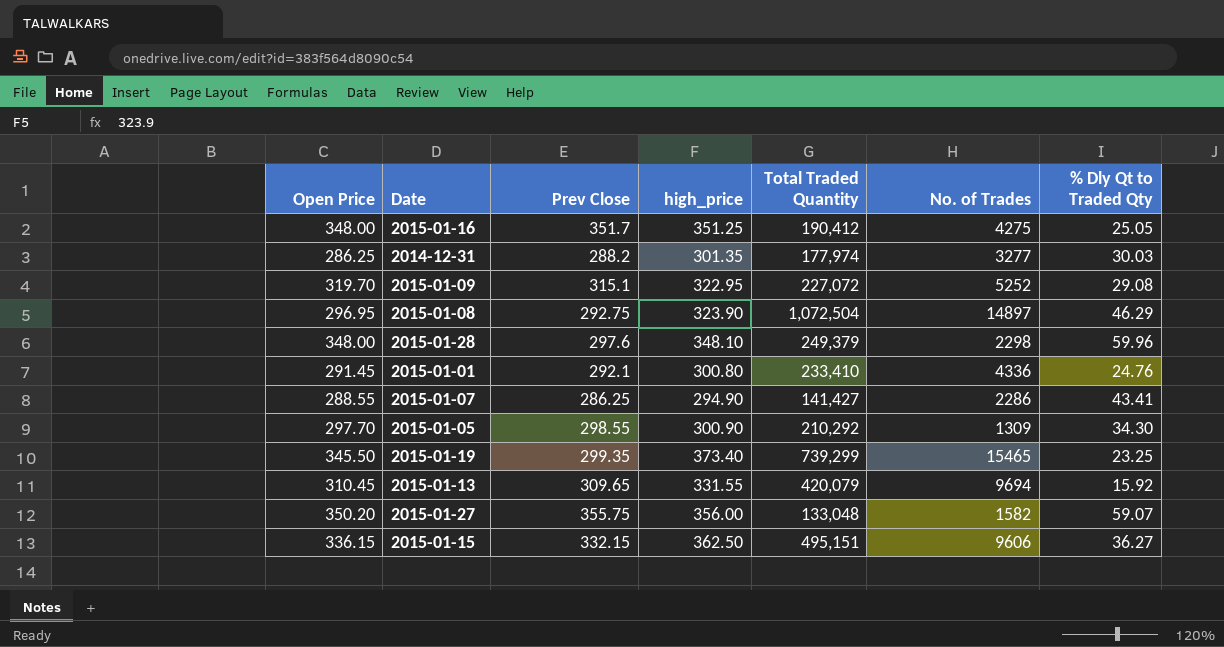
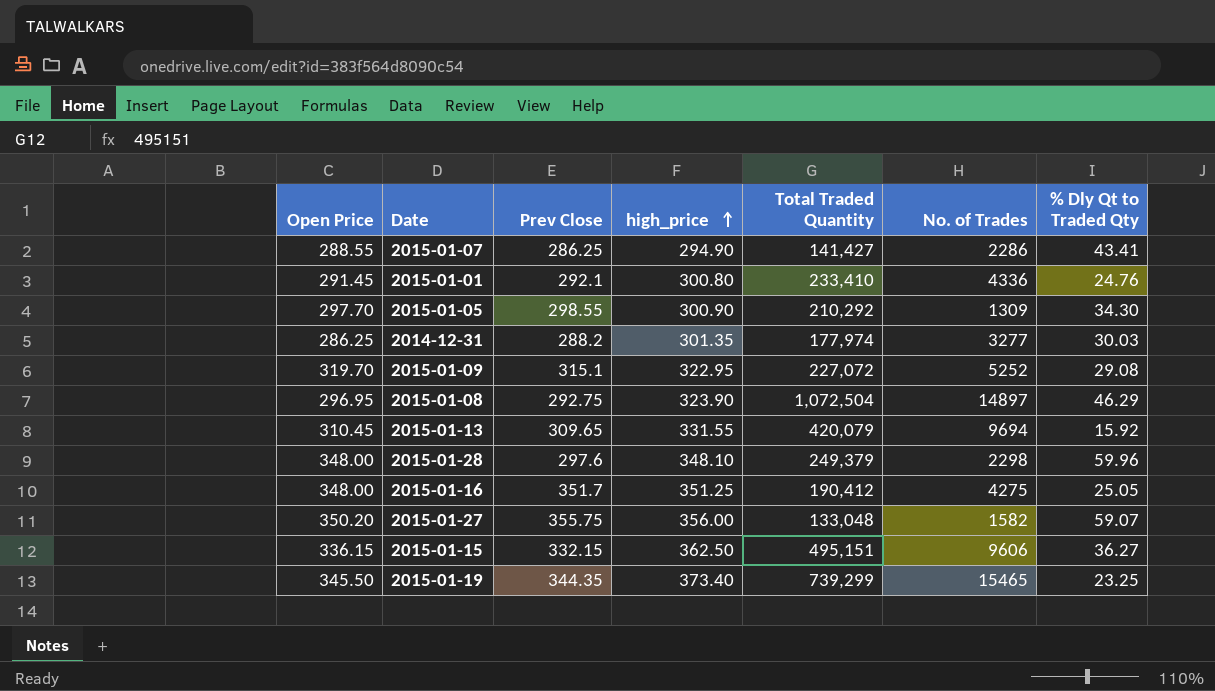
row order: none -> high_price ascending
2015-01-19 | Prev Close: 299.35 -> 344.35

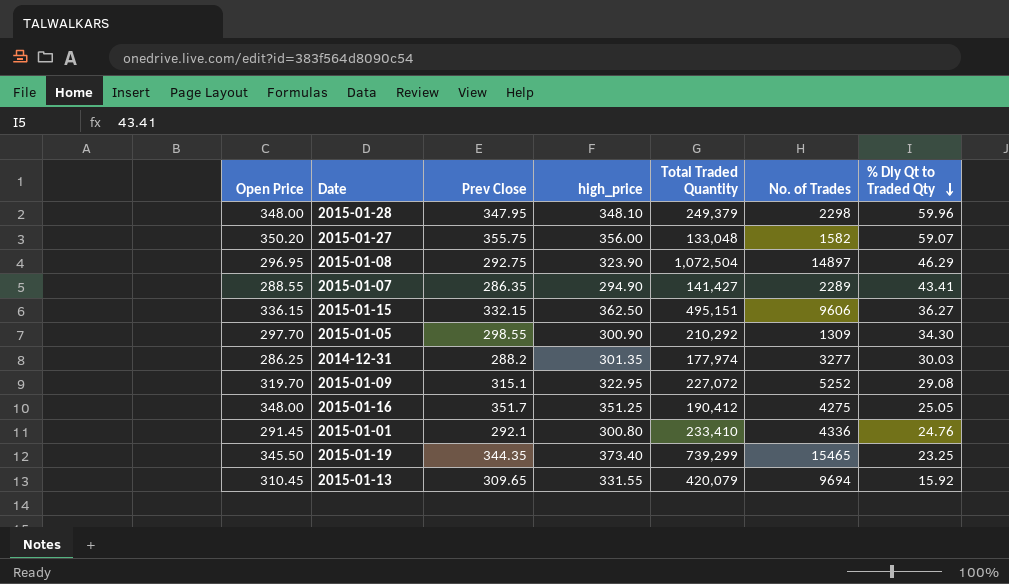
row order: high_price ascending -> % Dly Qt to Traded Qty descending
2015-01-28 | Prev Close: 297.6 -> 347.95
2015-01-07 | Prev Close: 286.25 -> 286.35
2015-01-07 | No. of Trades: 2286 -> 2289

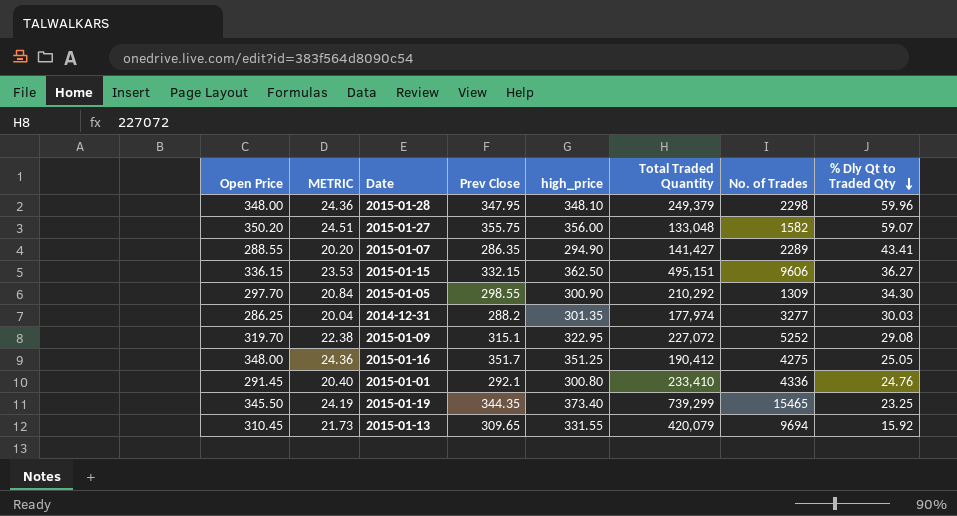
column METRIC | formula: none -> [Open Price] * 0.07
row 2015-01-08: 296.95 | 292.75 | 323.90 | 1,072,504 | 14897 | 46.29 -> none

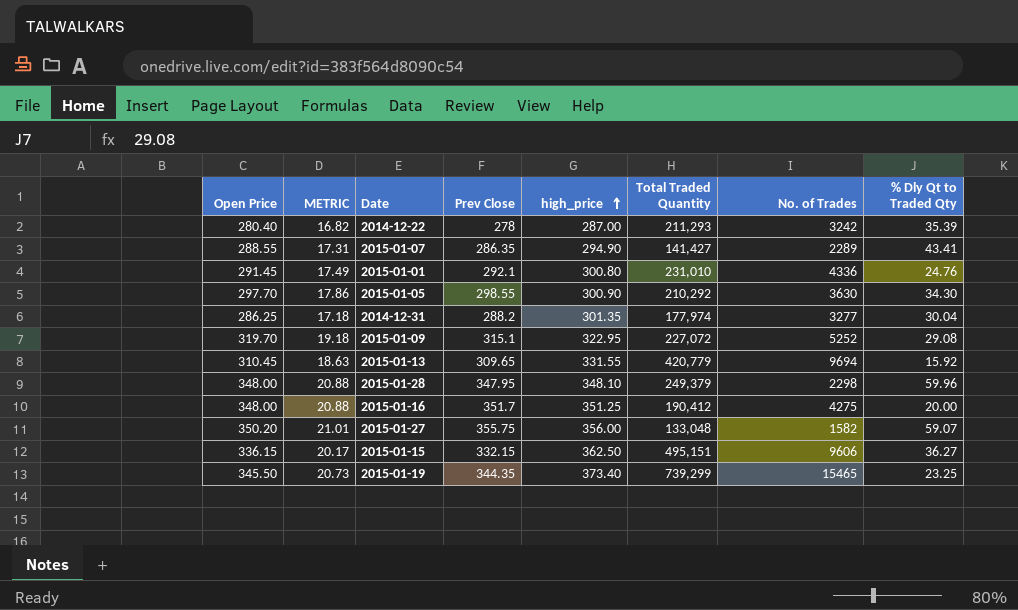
row order: % Dly Qt to Traded Qty descending -> high_price ascending
column METRIC | formula: [Open Price] * 0.07 -> [Open Price] * 0.06
row 2014-12-22: none -> 280.40 | 16.82 | 278 | 287.00 | 211,293 | 3242 | 35.39
2015-01-01 | Total Traded Quantity: 233,410 -> 231,010
2015-01-05 | No. of Trades: 1309 -> 3630
2014-12-31 | % Dly Qt to Traded Qty: 30.03 -> 30.04
2015-01-13 | Total Traded Quantity: 420,079 -> 420,779
2015-01-16 | % Dly Qt to Traded Qty: 25.05 -> 20.00

